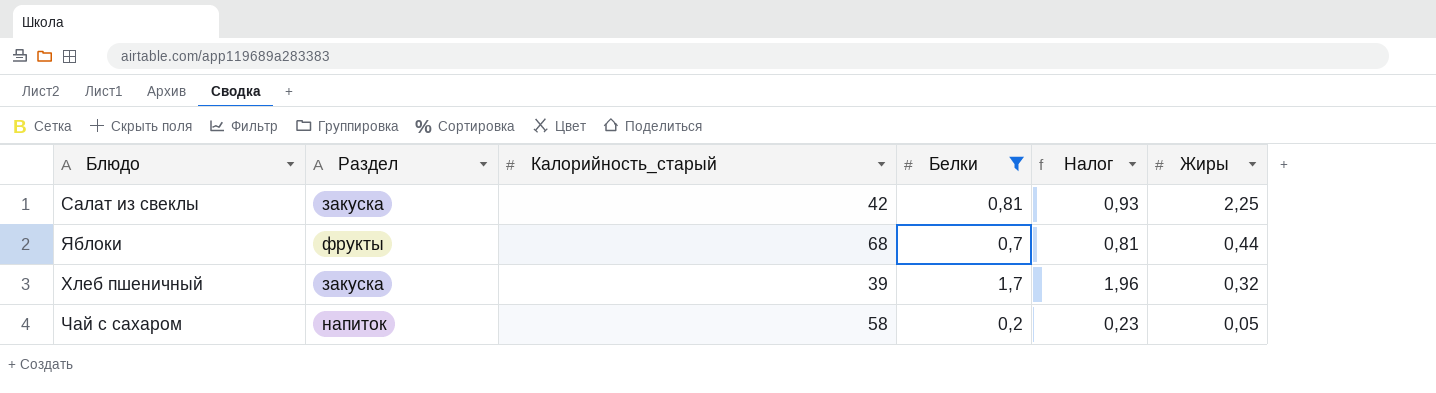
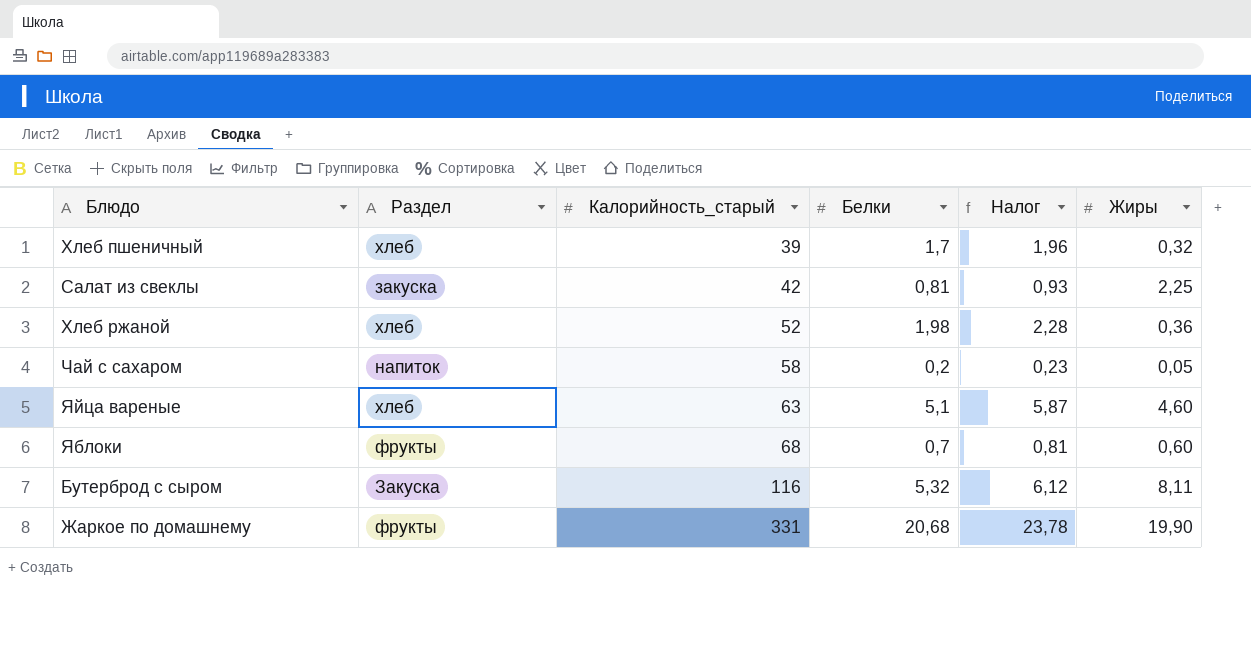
filter: Белки <= 1,7 -> none
row order: Жиры descending -> Калорийность_старый ascending
Хлеб пшеничный | Раздел: закуска -> хлеб
Яблоки | Жиры: 0,44 -> 0,60

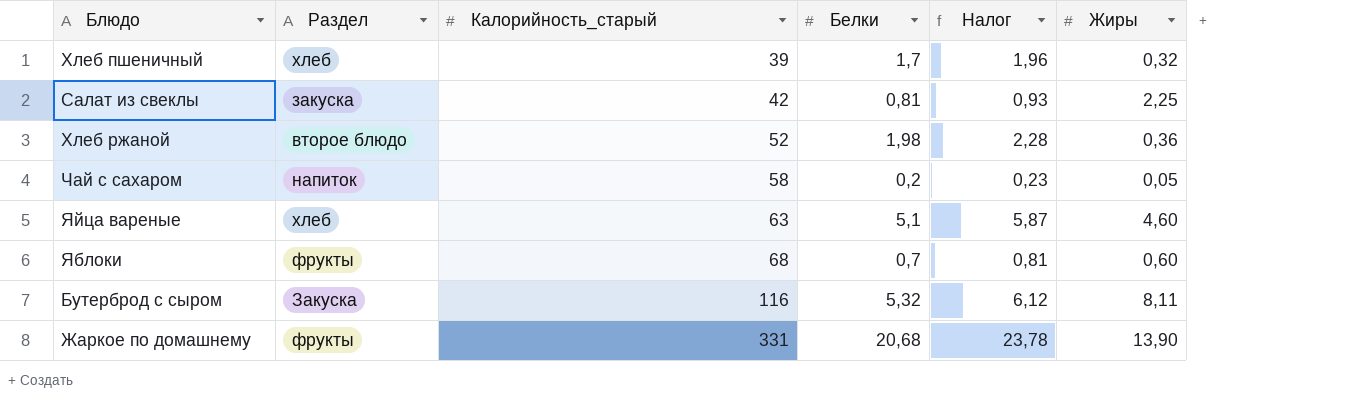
Хлеб ржаной | Раздел: хлеб -> второе блюдо
Жаркое по домашнему | Жиры: 19,90 -> 13,90

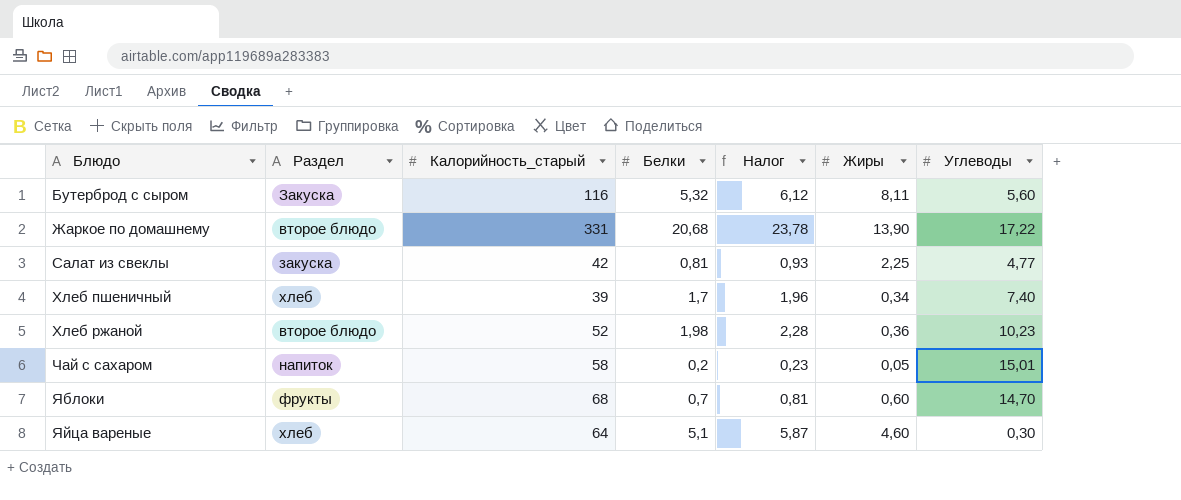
row order: Калорийность_старый ascending -> Блюдо ascending
column Углеводы | position: none -> 7
Жаркое по домашнему | Раздел: фрукты -> второе блюдо
Хлеб пшеничный | Жиры: 0,32 -> 0,34
Яйца вареные | Калорийность_старый: 63 -> 64

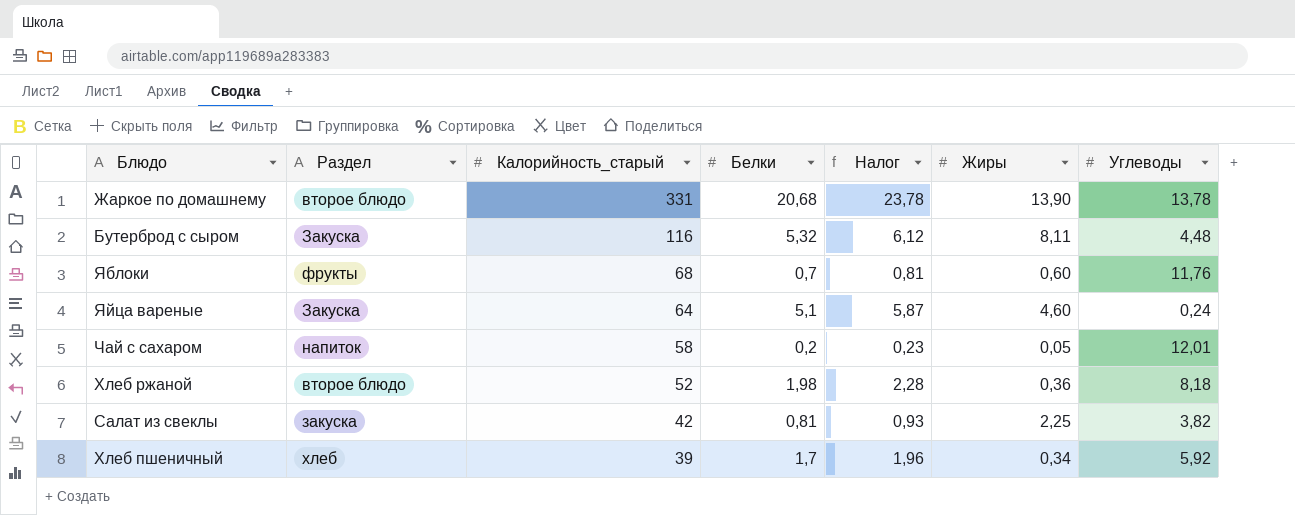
row order: Блюдо ascending -> Калорийность_старый descending
Жаркое по домашнему | Углеводы: 17,22 -> 13,78
Бутерброд с сыром | Углеводы: 5,60 -> 4,48
Яблоки | Углеводы: 14,70 -> 11,76
Яйца вареные | Раздел: хлеб -> Закуска
Яйца вареные | Углеводы: 0,30 -> 0,24
Чай с сахаром | Углеводы: 15,01 -> 12,01
Хлеб ржаной | Углеводы: 10,23 -> 8,18
Салат из свеклы | Углеводы: 4,77 -> 3,82
Хлеб пшеничный | Углеводы: 7,40 -> 5,92

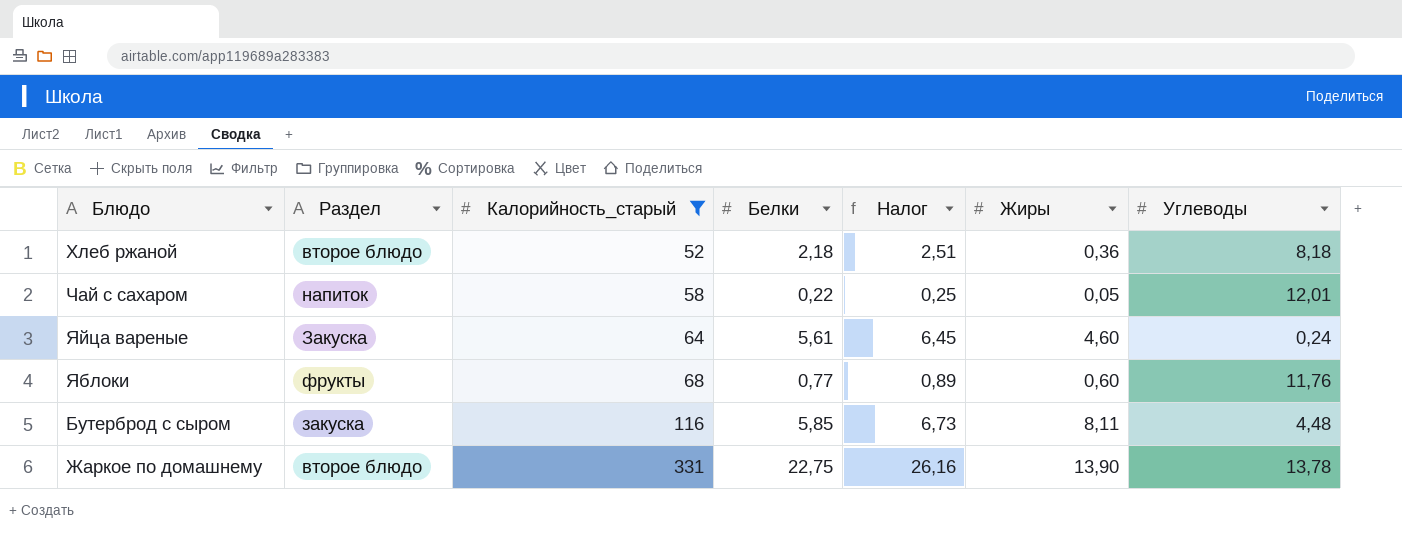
filter: none -> Калорийность_старый >= 52
row order: Калорийность_старый descending -> Калорийность_старый ascending
Хлеб ржаной | Белки: 1,98 -> 2,18
Хлеб ржаной | Налог: 2,28 -> 2,51
Чай с сахаром | Белки: 0,2 -> 0,22
Чай с сахаром | Налог: 0,23 -> 0,25
Яйца вареные | Белки: 5,1 -> 5,61
Яйца вареные | Налог: 5,87 -> 6,45
Яблоки | Белки: 0,7 -> 0,77
Яблоки | Налог: 0,81 -> 0,89
Бутерброд с сыром | Раздел: Закуска -> закуска
Бутерброд с сыром | Белки: 5,32 -> 5,85
Бутерброд с сыром | Налог: 6,12 -> 6,73
Жаркое по домашнему | Белки: 20,68 -> 22,75
Жаркое по домашнему | Налог: 23,78 -> 26,16

